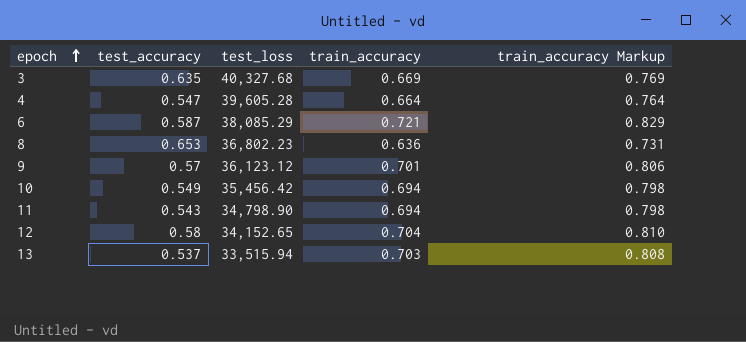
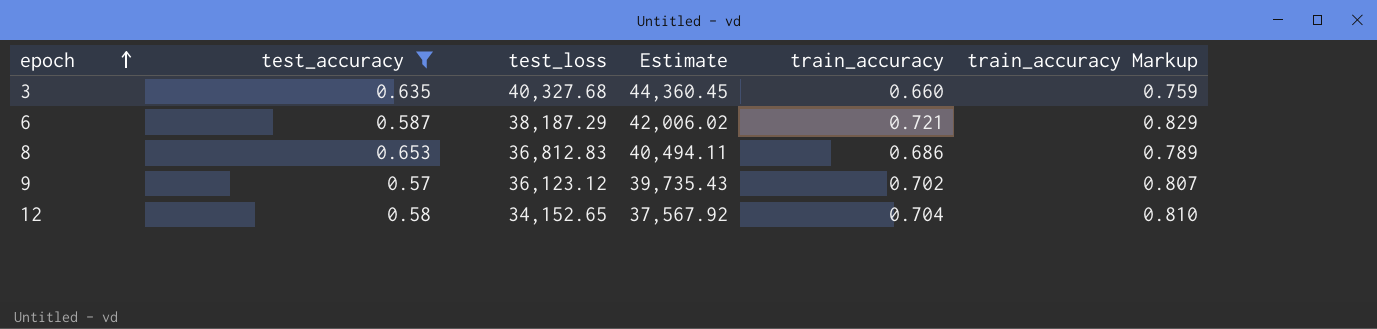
filter: none -> test_accuracy >= 0.57
column Estimate | formula: none -> [test_loss] * 1.1
3 | train_accuracy: 0.669 -> 0.660
3 | train_accuracy Markup: 0.769 -> 0.759
6 | test_loss: 38,085.29 -> 38,187.29
8 | test_loss: 36,802.23 -> 36,812.83
8 | train_accuracy: 0.636 -> 0.686
8 | train_accuracy Markup: 0.731 -> 0.789
9 | train_accuracy: 0.701 -> 0.702
9 | train_accuracy Markup: 0.806 -> 0.807

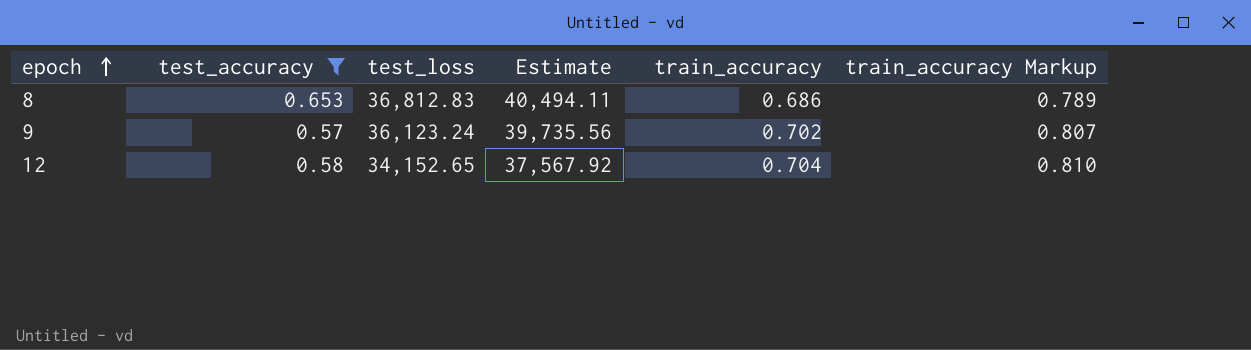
row 3: 0.635 | 40,327.68 | 44,360.45 | 0.660 | 0.759 -> none
row 6: 0.587 | 38,187.29 | 42,006.02 | 0.721 | 0.829 -> none
9 | test_loss: 36,123.12 -> 36,123.24
9 | Estimate: 39,735.43 -> 39,735.56

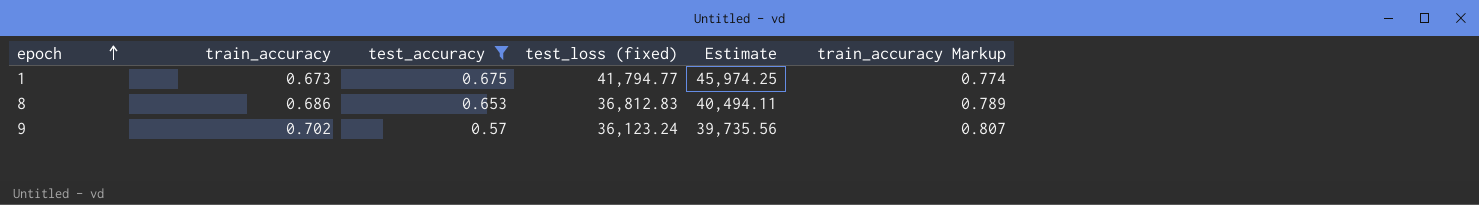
column train_accuracy | position: 5 -> 2
column name: test_loss -> test_loss (fixed)
row 12: 0.58 | 34,152.65 | 37,567.92 | 0.704 | 0.810 -> none
row 1: none -> 0.673 | 0.675 | 41,794.77 | 45,974.25 | 0.774

